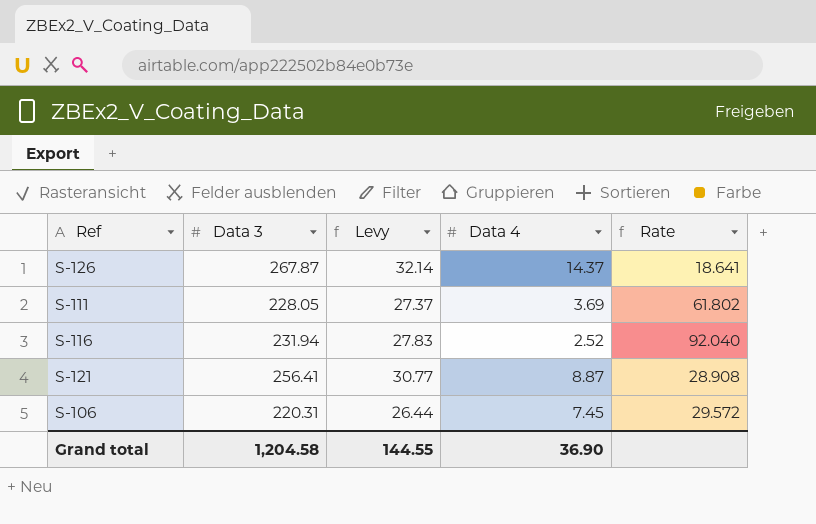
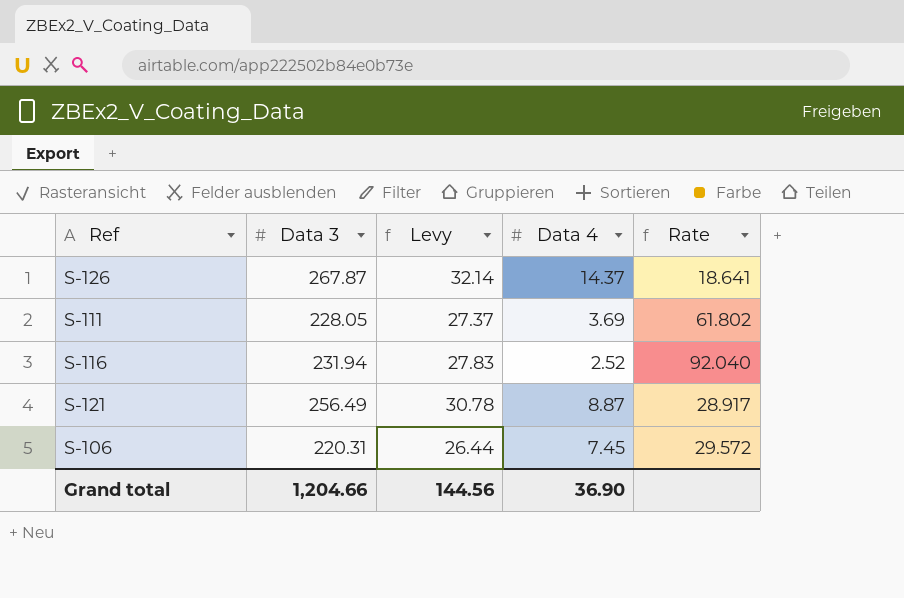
S-121 | Data 3: 256.41 -> 256.49
S-121 | Levy: 30.77 -> 30.78
S-121 | Rate: 28.908 -> 28.917
Grand total | Data 3: 1,204.58 -> 1,204.66
Grand total | Levy: 144.55 -> 144.56

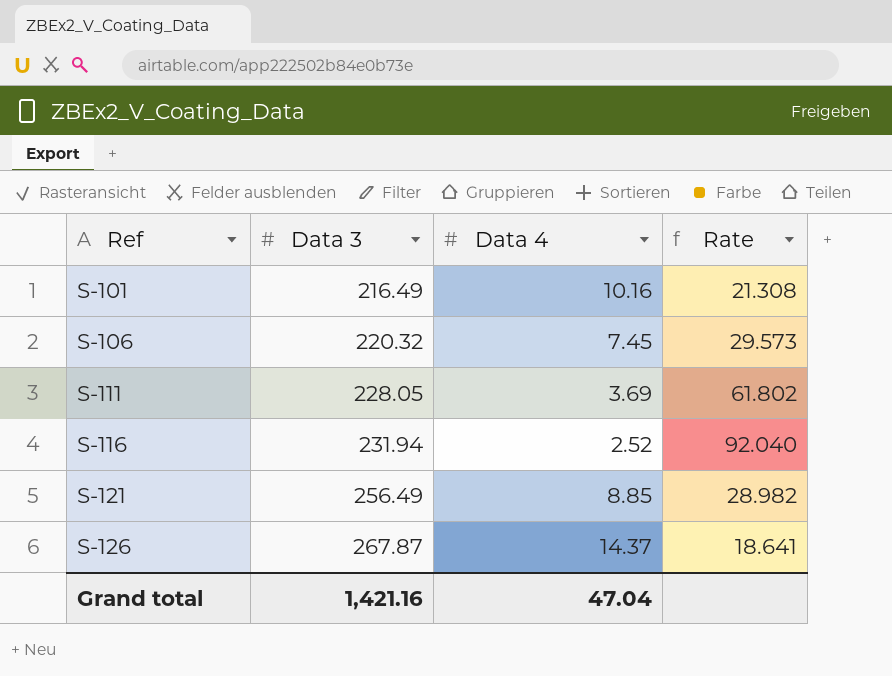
row order: none -> Ref ascending
column Levy | formula: [Data 3] * 0.12 -> none
row S-101: none -> 216.49 | 10.16 | 21.308
S-106 | Data 3: 220.31 -> 220.32
S-106 | Rate: 29.572 -> 29.573
S-121 | Data 4: 8.87 -> 8.85
S-121 | Rate: 28.917 -> 28.982
Grand total | Data 3: 1,204.66 -> 1,421.16
Grand total | Data 4: 36.90 -> 47.04

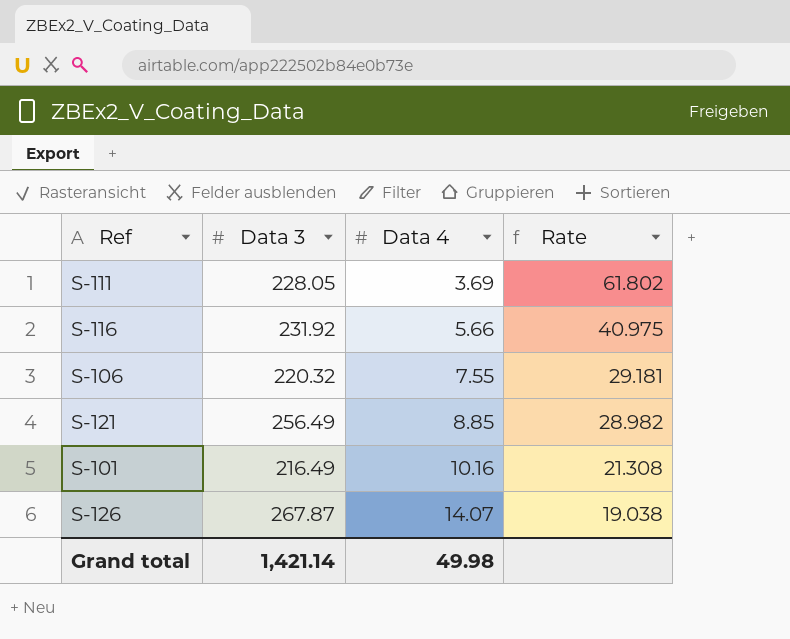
row order: Ref ascending -> Data 4 ascending
S-116 | Data 3: 231.94 -> 231.92
S-116 | Data 4: 2.52 -> 5.66
S-116 | Rate: 92.040 -> 40.975
S-106 | Data 4: 7.45 -> 7.55
S-106 | Rate: 29.573 -> 29.181
S-126 | Data 4: 14.37 -> 14.07
S-126 | Rate: 18.641 -> 19.038
Grand total | Data 3: 1,421.16 -> 1,421.14
Grand total | Data 4: 47.04 -> 49.98

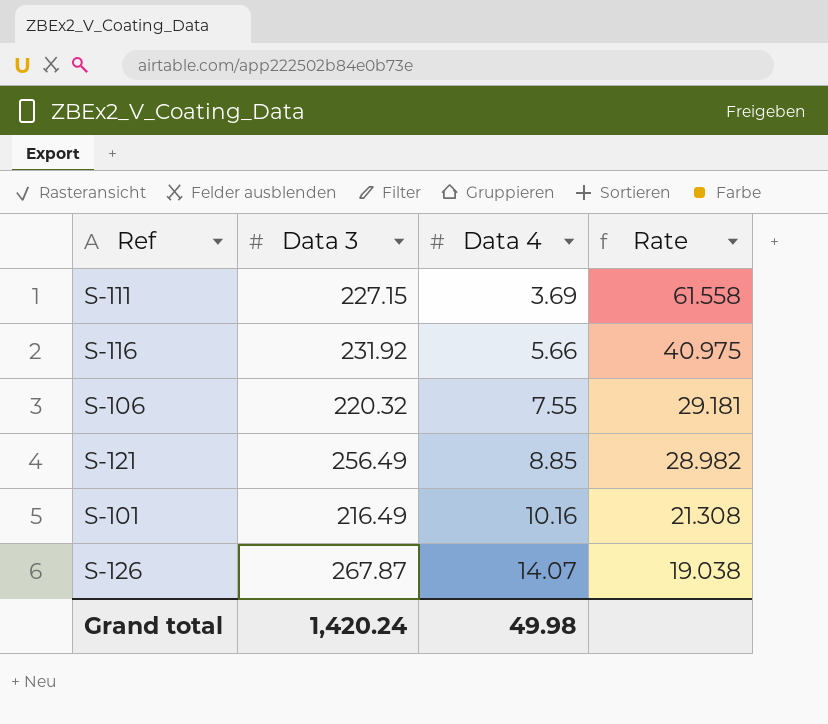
S-111 | Data 3: 228.05 -> 227.15
S-111 | Rate: 61.802 -> 61.558
Grand total | Data 3: 1,421.14 -> 1,420.24

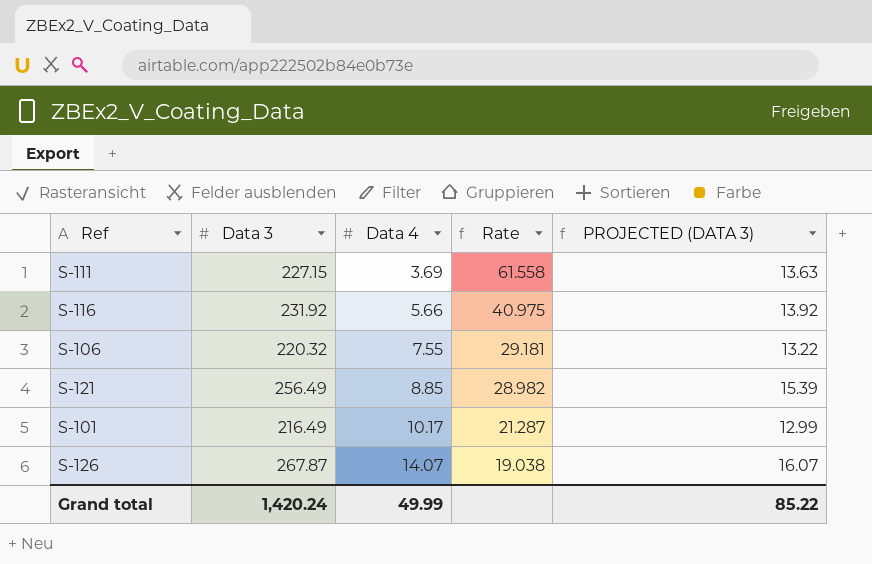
column PROJECTED (DATA 3) | formula: none -> [Data 3] * 0.06
S-101 | Data 4: 10.16 -> 10.17
S-101 | Rate: 21.308 -> 21.287
Grand total | Data 4: 49.98 -> 49.99

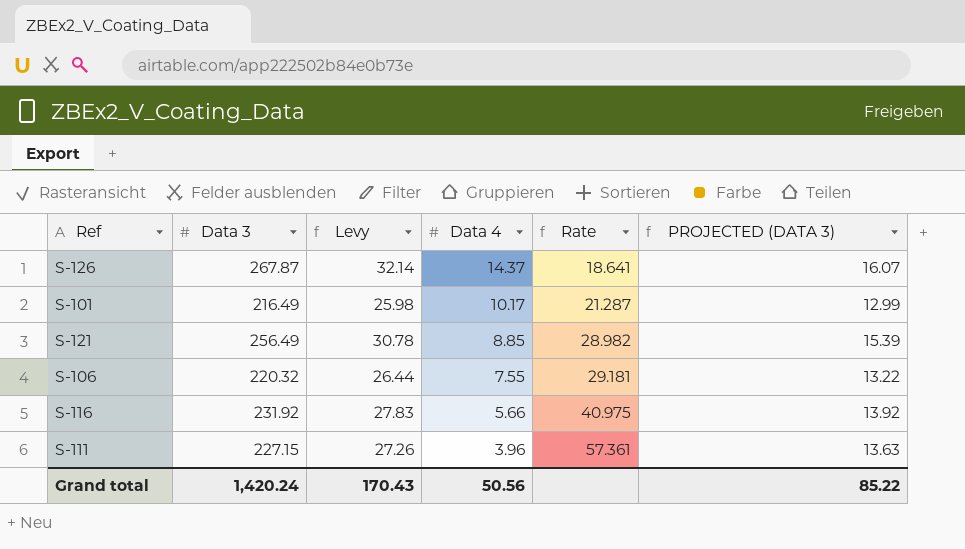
row order: Data 4 ascending -> Data 4 descending
column Levy | formula: none -> [Data 3] * 0.12
S-126 | Data 4: 14.07 -> 14.37
S-126 | Rate: 19.038 -> 18.641
S-111 | Data 4: 3.69 -> 3.96
S-111 | Rate: 61.558 -> 57.361
Grand total | Data 4: 49.99 -> 50.56

